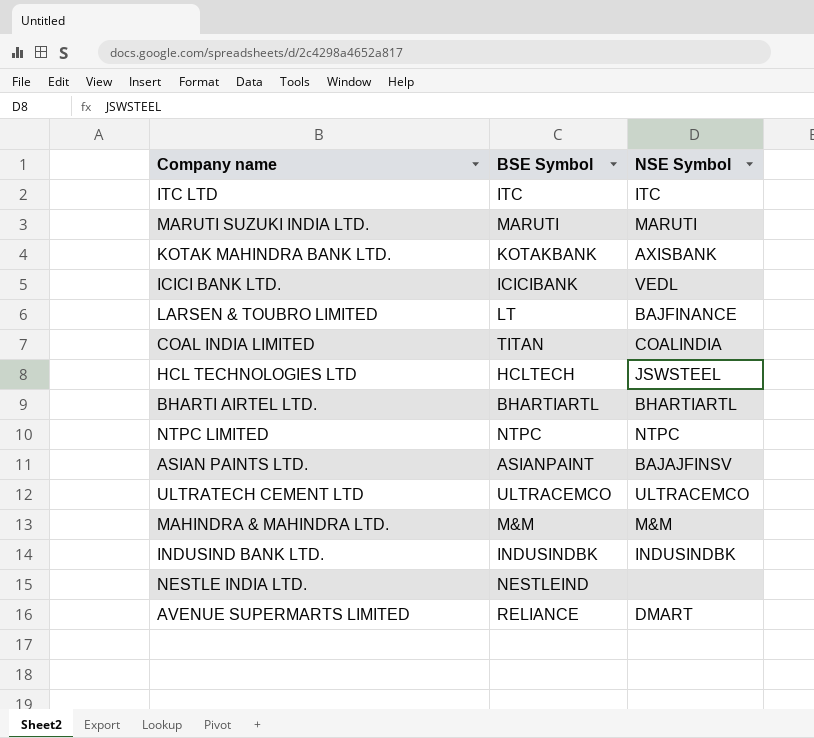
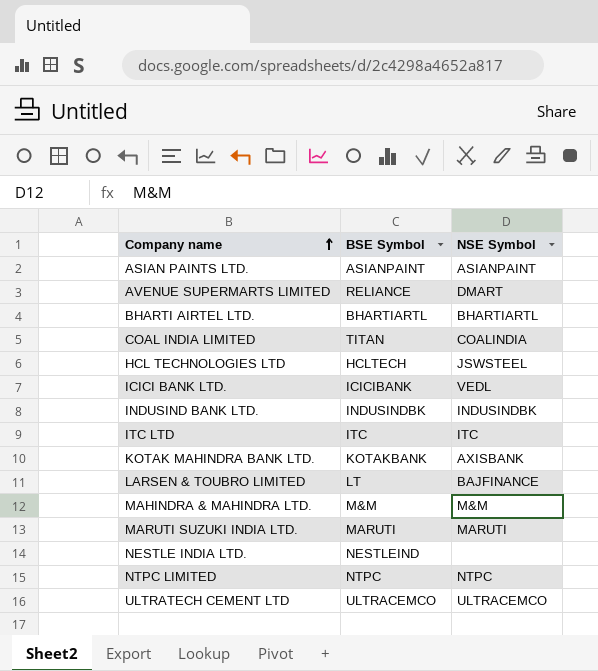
row order: none -> Company name ascending
ASIAN PAINTS LTD. | NSE Symbol: BAJAJFINSV -> ASIANPAINT

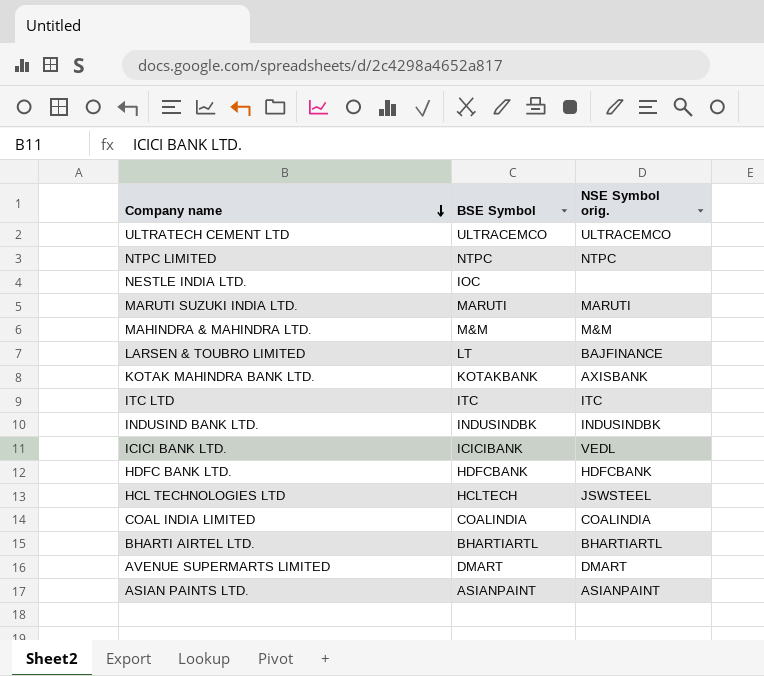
row order: Company name ascending -> Company name descending
column name: NSE Symbol -> NSE Symbol orig.
NESTLE INDIA LTD. | BSE Symbol: NESTLEIND -> IOC
row HDFC BANK LTD.: none -> HDFCBANK | HDFCBANK
COAL INDIA LIMITED | BSE Symbol: TITAN -> COALINDIA
AVENUE SUPERMARTS LIMITED | BSE Symbol: RELIANCE -> DMART

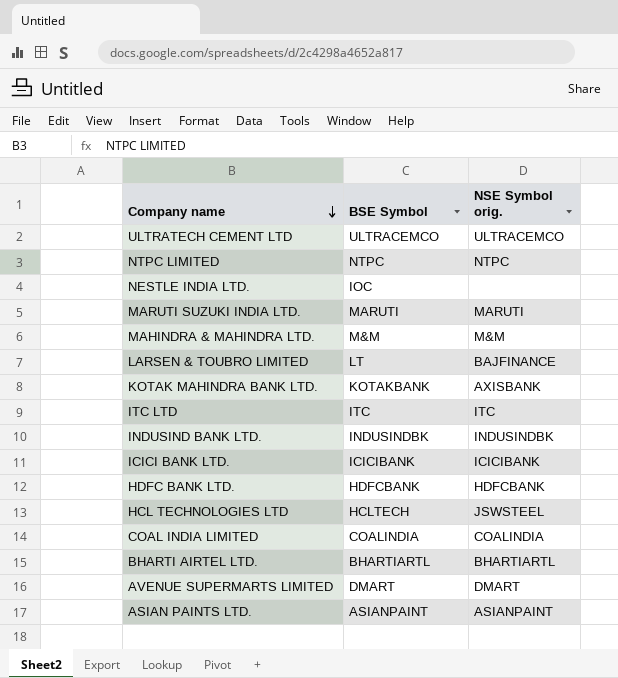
ICICI BANK LTD. | NSE Symbol orig.: VEDL -> ICICIBANK

